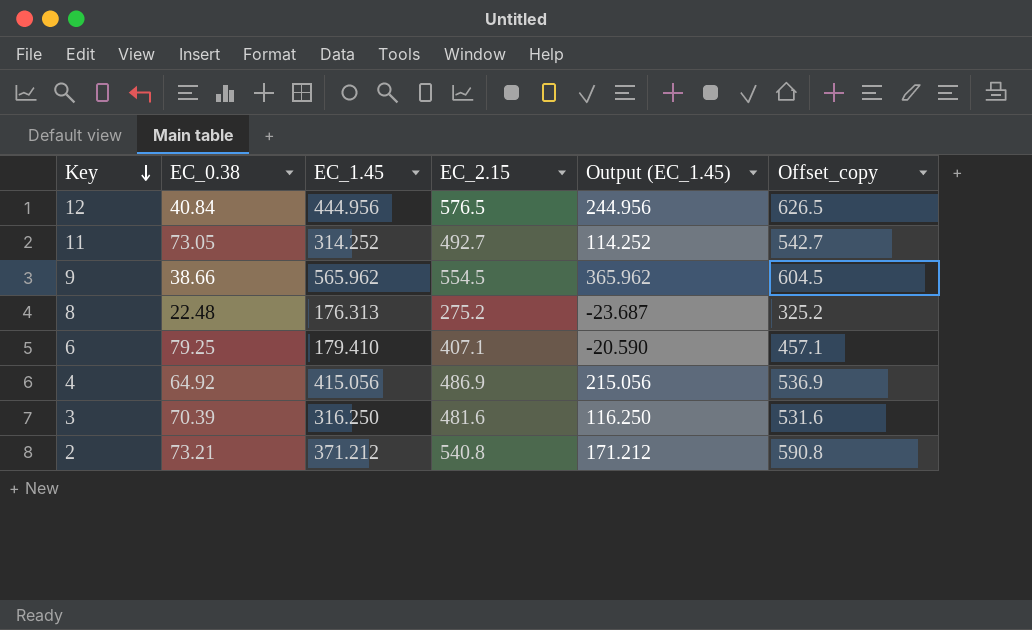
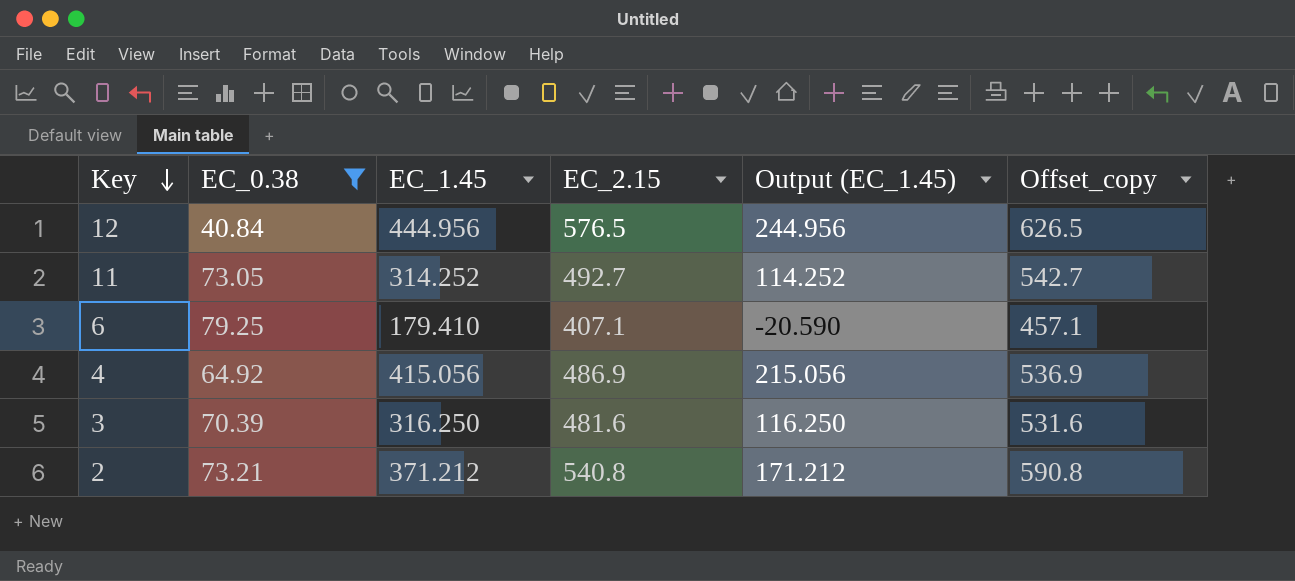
filter: none -> EC_0.38 >= 40.84

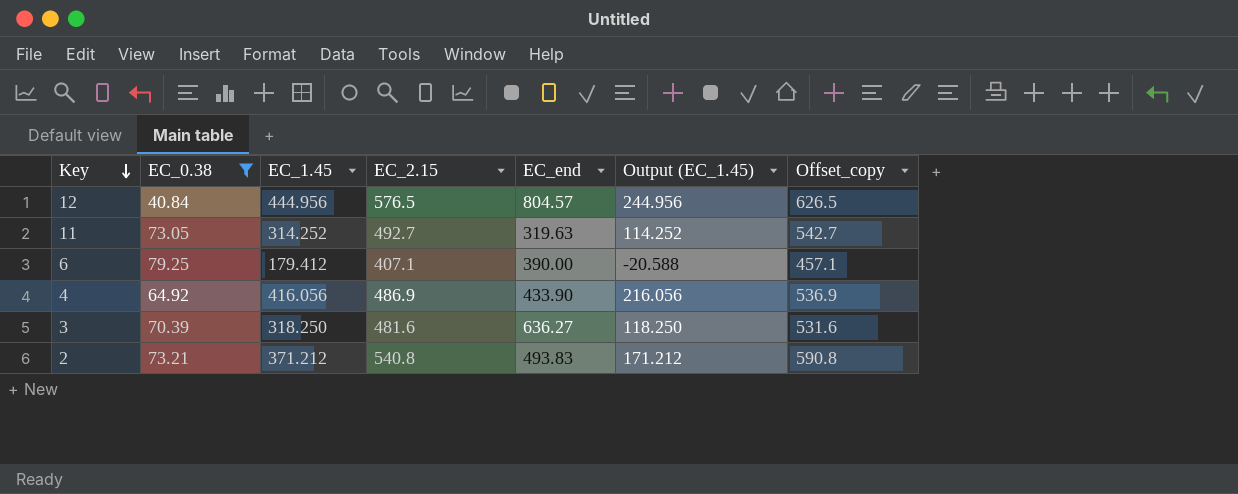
column EC_end | position: none -> 5
6 | EC_1.45: 179.410 -> 179.412
6 | Output (EC_1.45): -20.590 -> -20.588
4 | EC_1.45: 415.056 -> 416.056
4 | Output (EC_1.45): 215.056 -> 216.056
3 | EC_1.45: 316.250 -> 318.250
3 | Output (EC_1.45): 116.250 -> 118.250

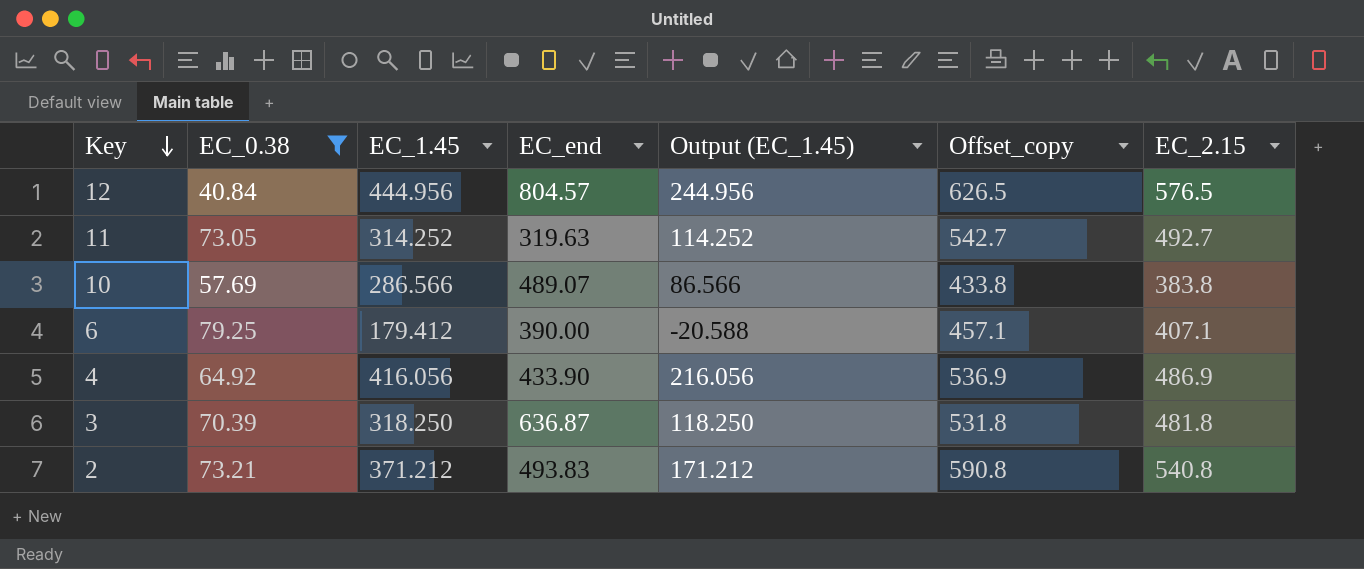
column EC_2.15 | position: 4 -> 7
row 10: none -> 57.69 | 286.566 | 489.07 | 86.566 | 433.8 | 383.8
3 | EC_end: 636.27 -> 636.87
3 | Offset_copy: 531.6 -> 531.8
3 | EC_2.15: 481.6 -> 481.8

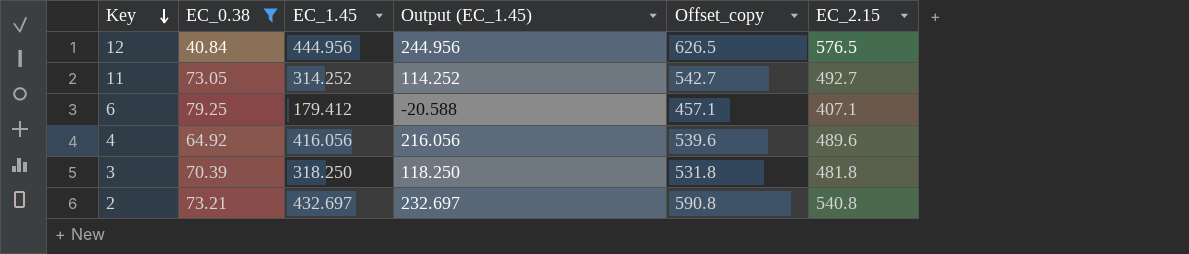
column EC_end | position: 4 -> none
row 10: 57.69 | 286.566 | 489.07 | 86.566 | 433.8 | 383.8 -> none
4 | Offset_copy: 536.9 -> 539.6
4 | EC_2.15: 486.9 -> 489.6
2 | EC_1.45: 371.212 -> 432.697
2 | Output (EC_1.45): 171.212 -> 232.697

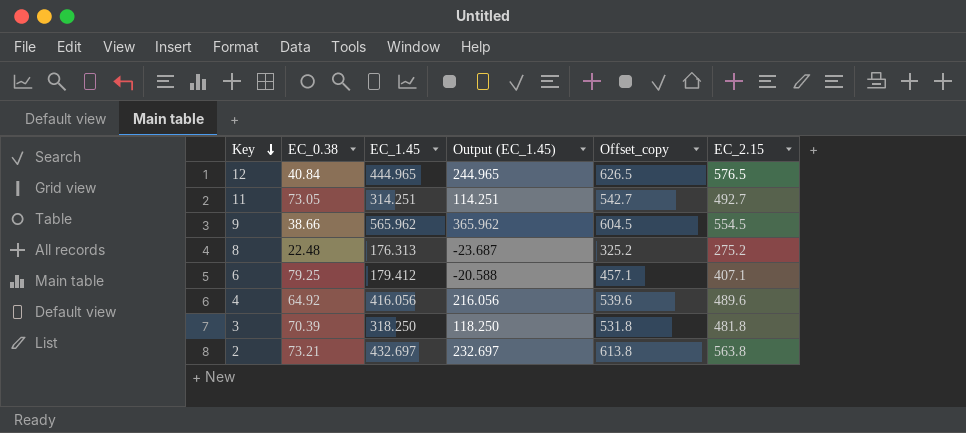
filter: EC_0.38 >= 40.84 -> none
12 | EC_1.45: 444.956 -> 444.965
12 | Output (EC_1.45): 244.956 -> 244.965
11 | EC_1.45: 314.252 -> 314.251
11 | Output (EC_1.45): 114.252 -> 114.251
2 | Offset_copy: 590.8 -> 613.8
2 | EC_2.15: 540.8 -> 563.8

